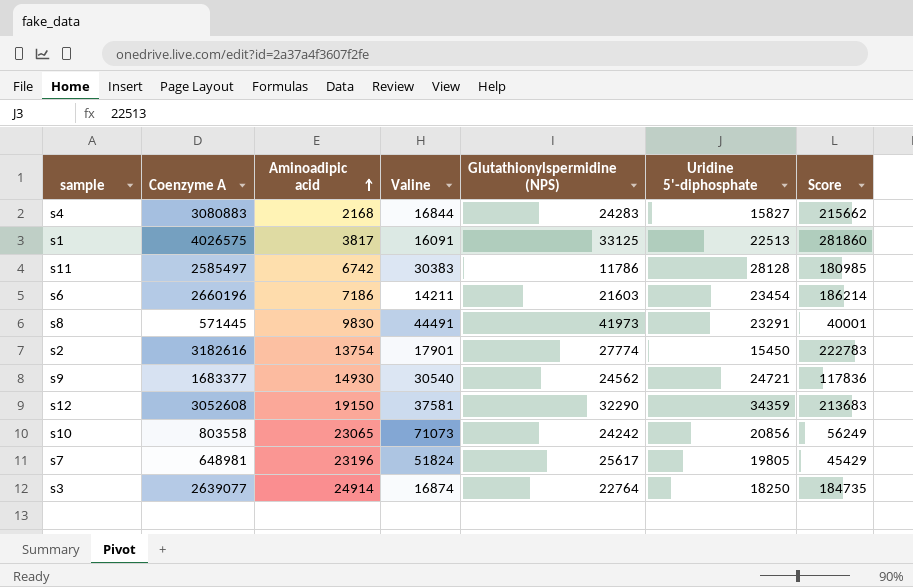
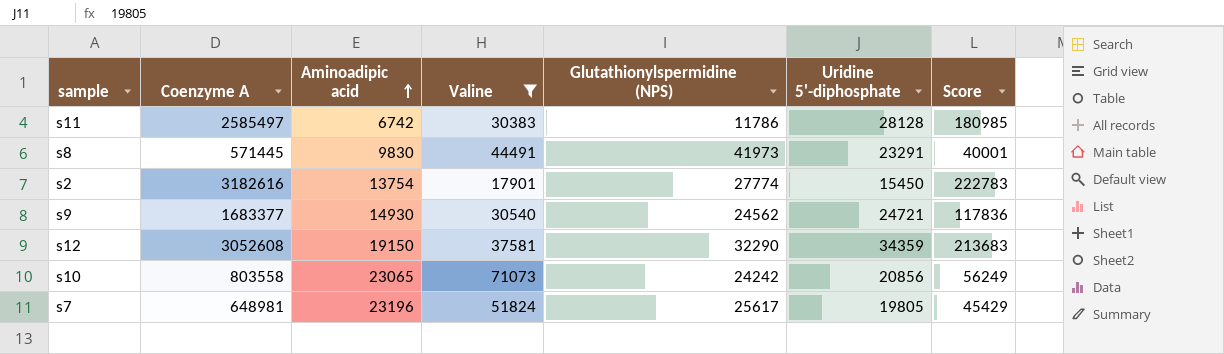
filter: none -> Valine >= 17901

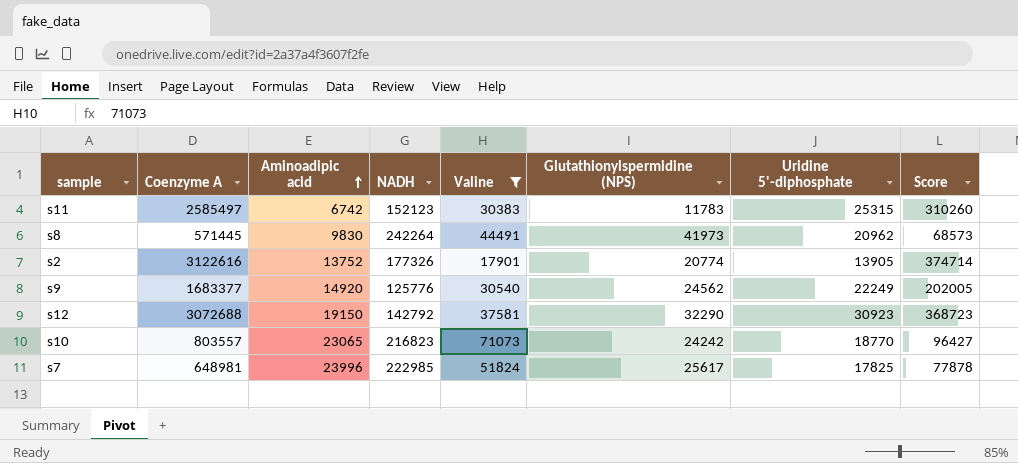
column NADH | position: none -> 4
column Score | formula: [Coenzyme A] * 0.07 -> [Coenzyme A] * 0.12
s11 | Glutathionylspermidine (NPS): 11786 -> 11783
s11 | Uridine 5'-diphosphate: 28128 -> 25315
s8 | Uridine 5'-diphosphate: 23291 -> 20962
s2 | Coenzyme A: 3182616 -> 3122616
s2 | Aminoadipic acid: 13754 -> 13752
s2 | Glutathionylspermidine (NPS): 27774 -> 20774
s2 | Uridine 5'-diphosphate: 15450 -> 13905
s9 | Aminoadipic acid: 14930 -> 14920
s9 | Uridine 5'-diphosphate: 24721 -> 22249
s12 | Coenzyme A: 3052608 -> 3072688
s12 | Uridine 5'-diphosphate: 34359 -> 30923
s10 | Coenzyme A: 803558 -> 803557
s10 | Uridine 5'-diphosphate: 20856 -> 18770
s7 | Aminoadipic acid: 23196 -> 23996
s7 | Uridine 5'-diphosphate: 19805 -> 17825

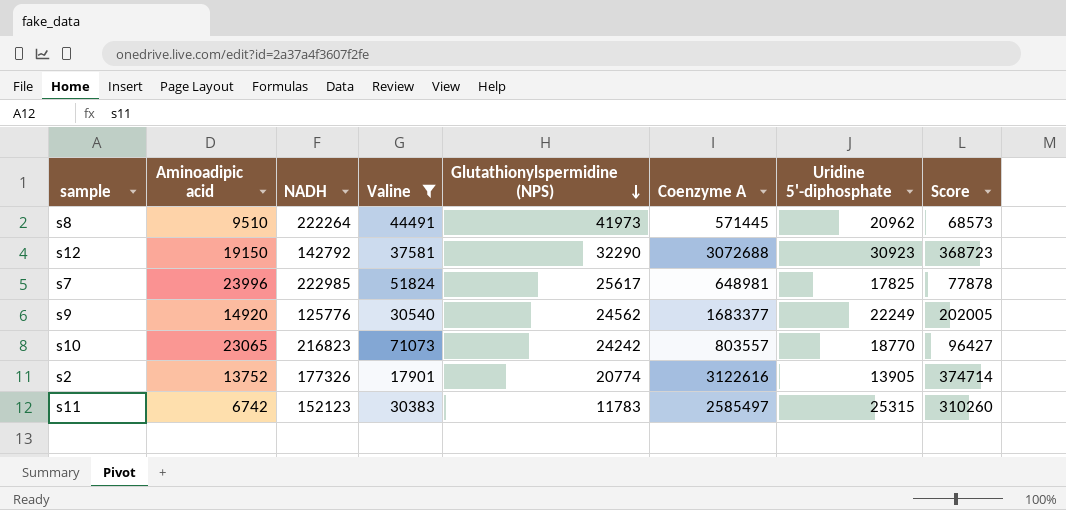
row order: Aminoadipic acid ascending -> Glutathionylspermidine (NPS) descending
column Coenzyme A | position: 2 -> 6
s8 | Aminoadipic acid: 9830 -> 9510
s8 | NADH: 242264 -> 222264

